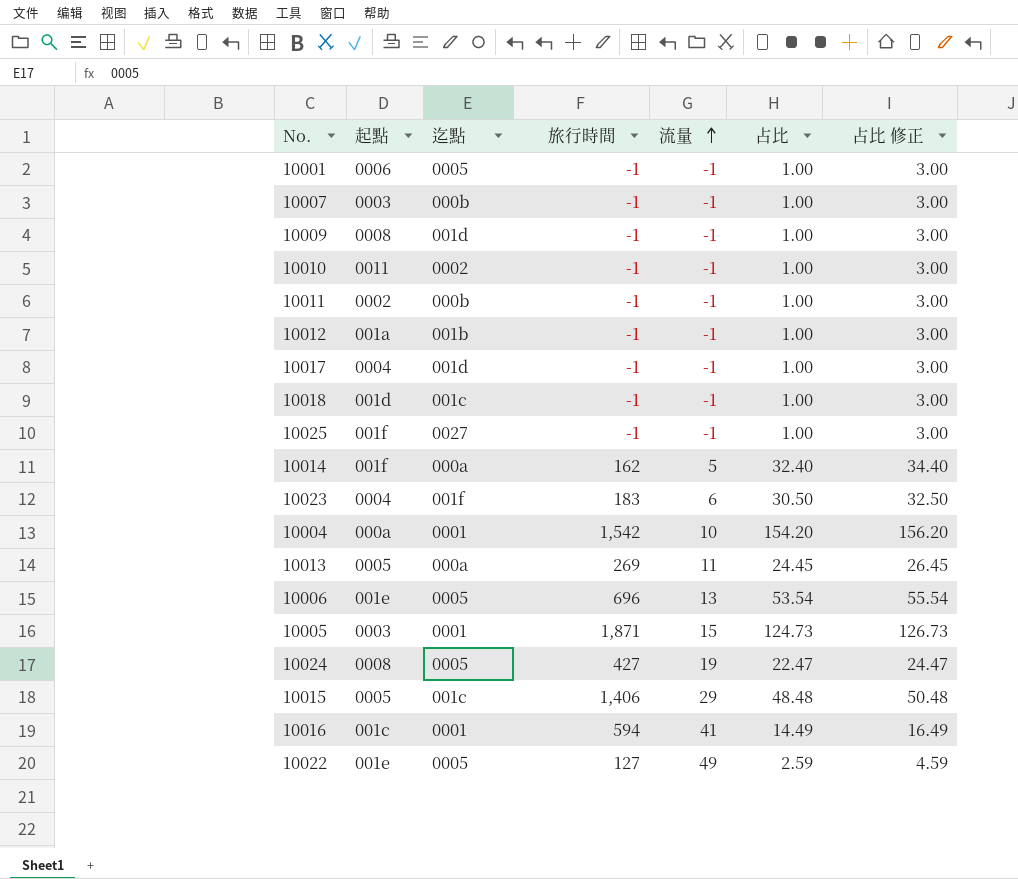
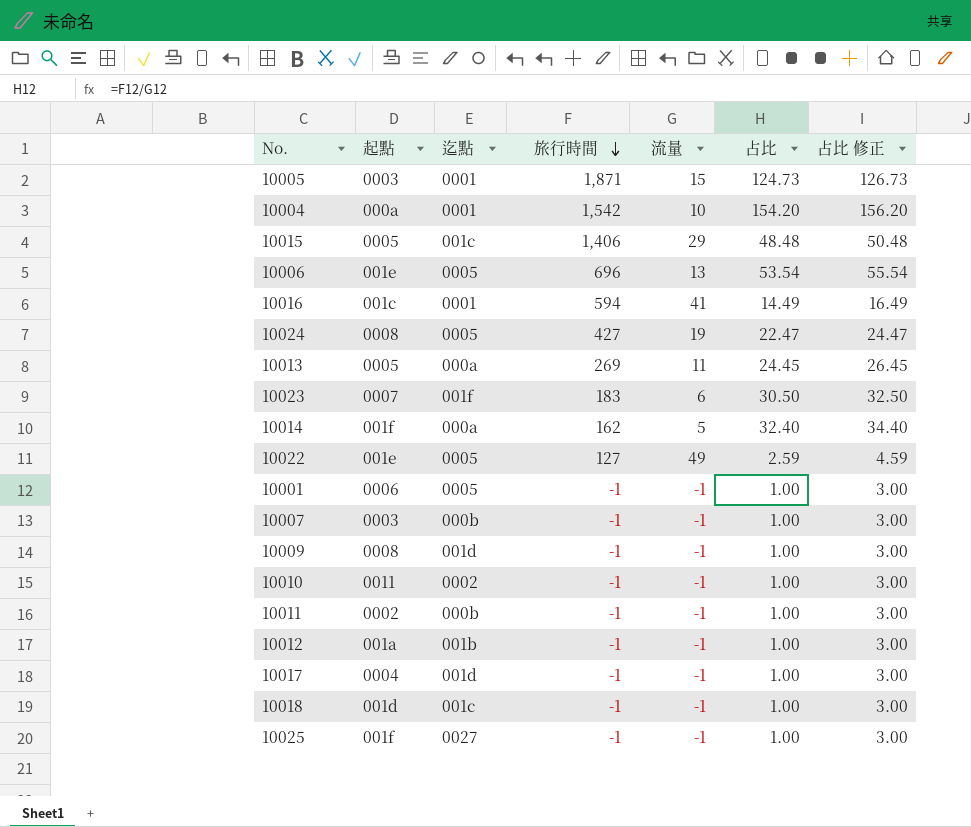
row order: 流量 ascending -> 旅行時間 descending
10023 | 起點: 0004 -> 0007

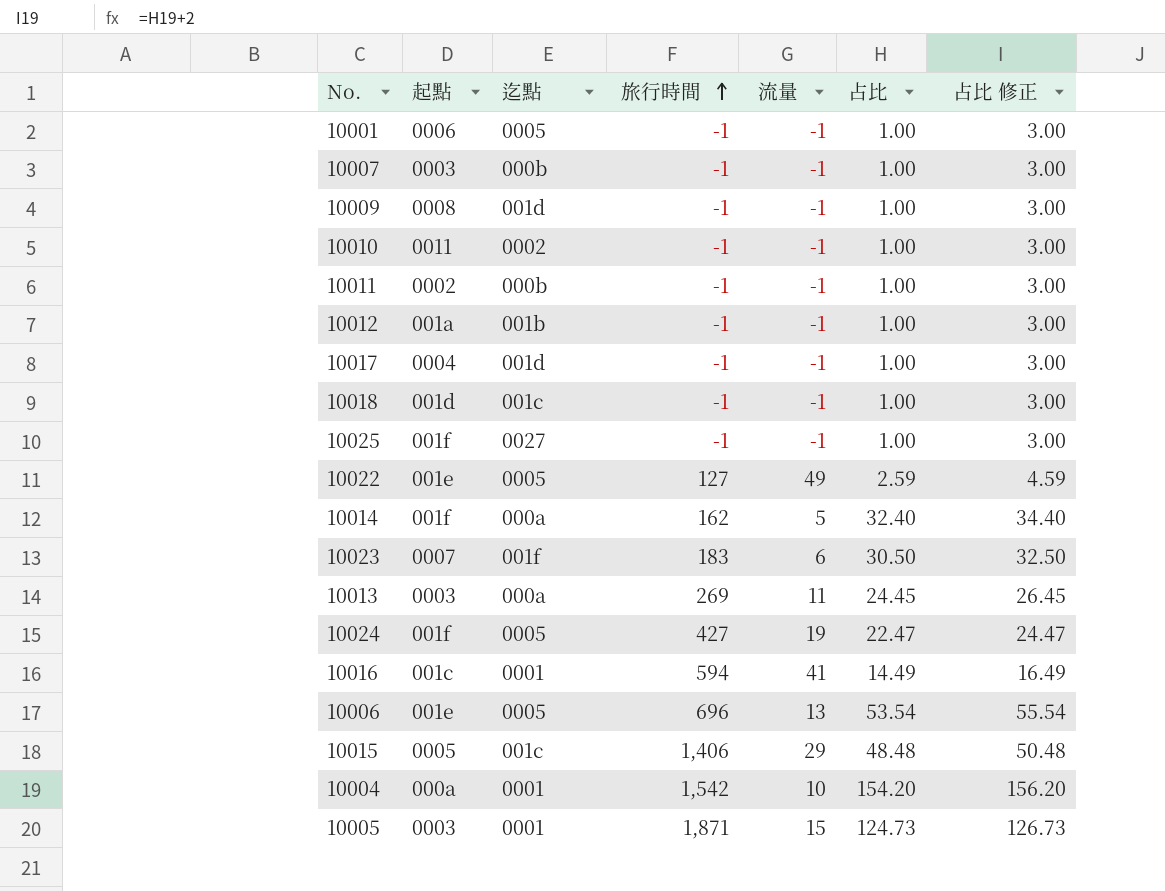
row order: 旅行時間 descending -> 旅行時間 ascending
10013 | 起點: 0005 -> 0003
10024 | 起點: 0008 -> 001f

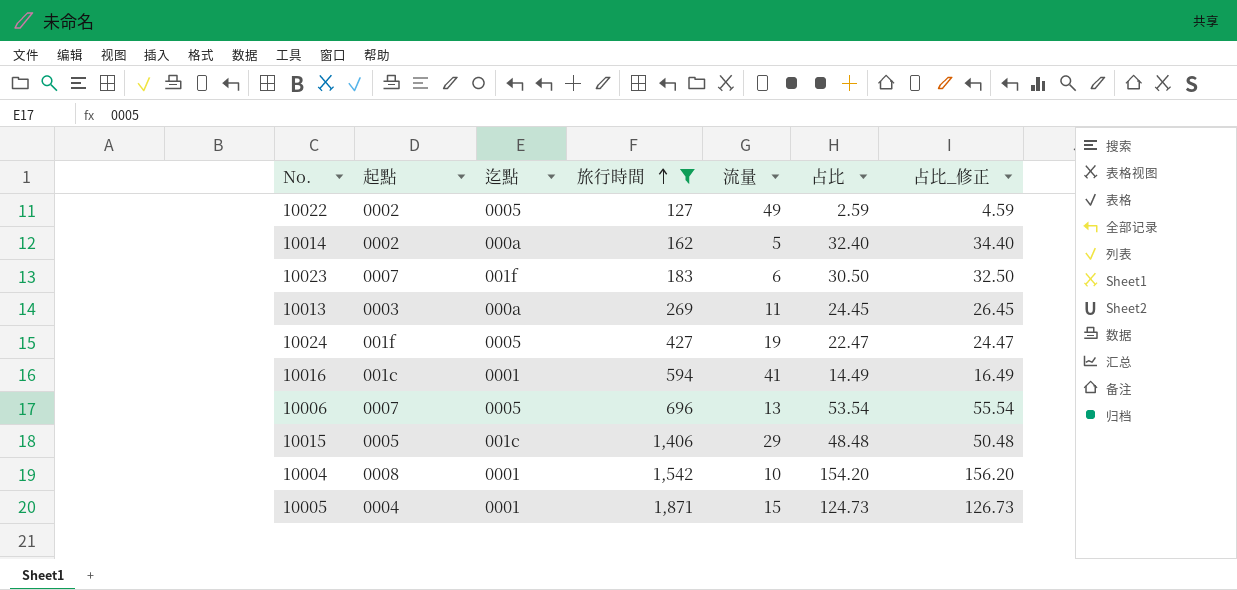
filter: none -> 旅行時間 != -1
column name: 占比 修正 -> 占比_修正
10022 | 起點: 001e -> 0002
10014 | 起點: 001f -> 0002
10006 | 起點: 001e -> 0007
10004 | 起點: 000a -> 0008
10005 | 起點: 0003 -> 0004

